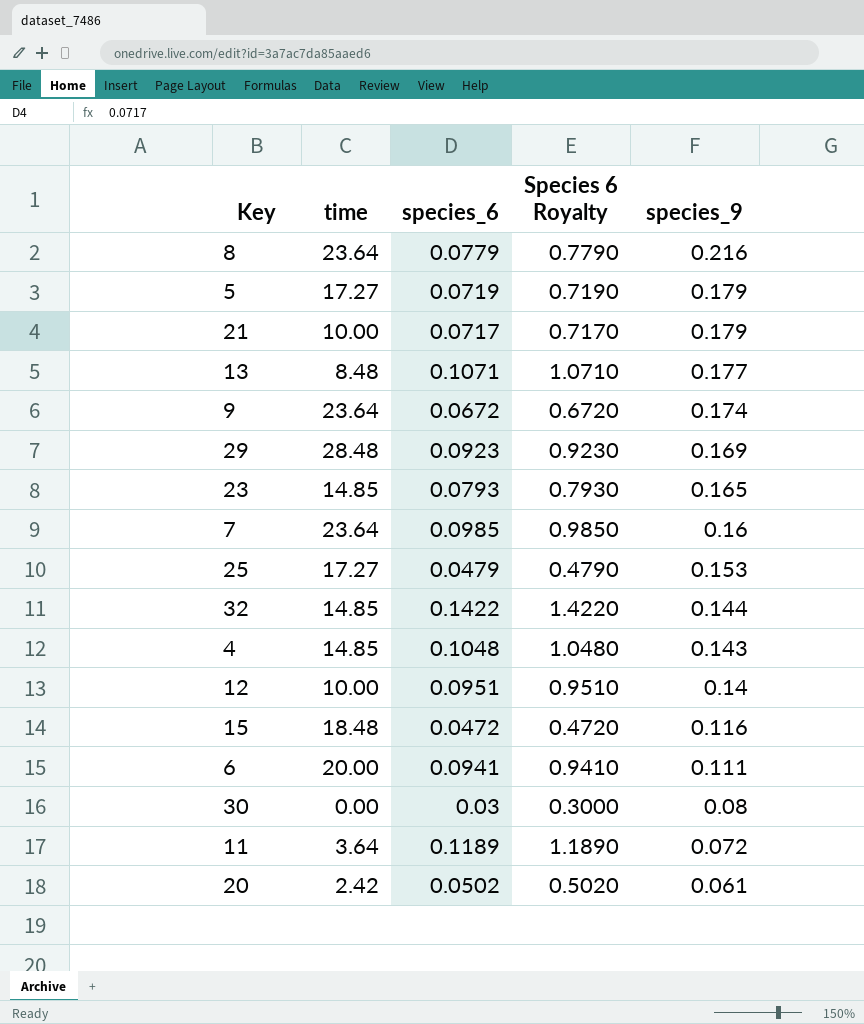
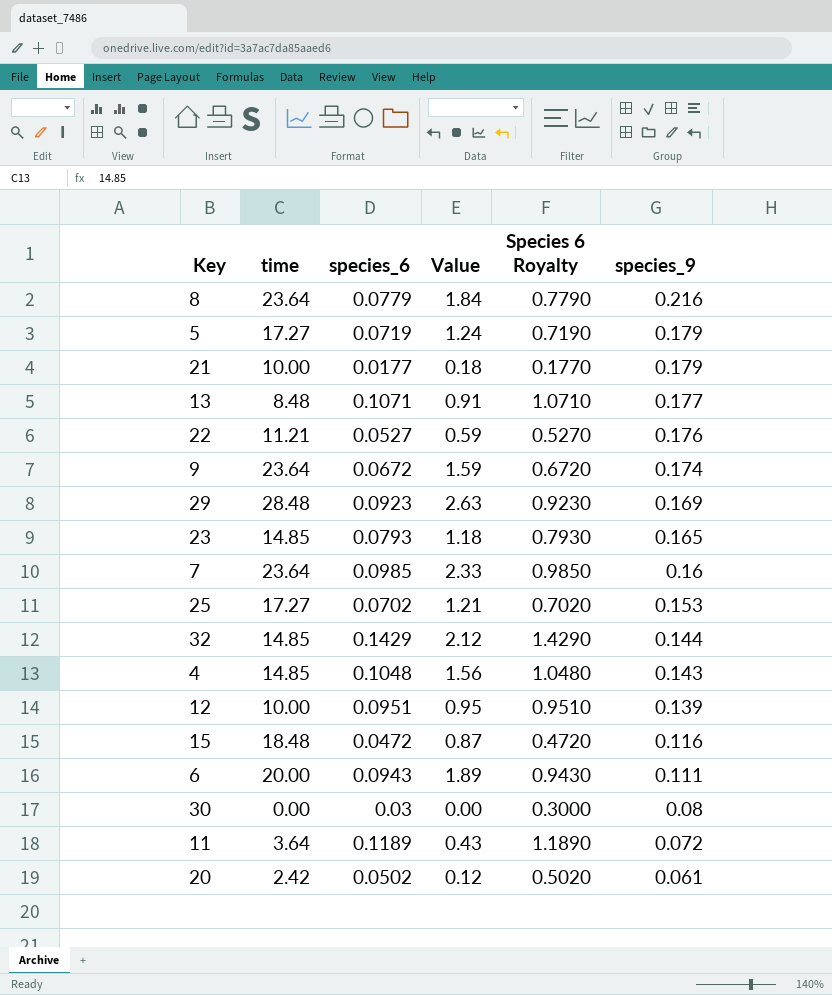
column Value | formula: none -> [time] * [species_6]
21 | species_6: 0.0717 -> 0.0177
21 | Species 6 Royalty: 0.7170 -> 0.1770
row 22: none -> 11.21 | 0.0527 | 0.59 | 0.5270 | 0.176
25 | species_6: 0.0479 -> 0.0702
25 | Species 6 Royalty: 0.4790 -> 0.7020
32 | species_6: 0.1422 -> 0.1429
32 | Species 6 Royalty: 1.4220 -> 1.4290
12 | species_9: 0.14 -> 0.139
6 | species_6: 0.0941 -> 0.0943
6 | Species 6 Royalty: 0.9410 -> 0.9430

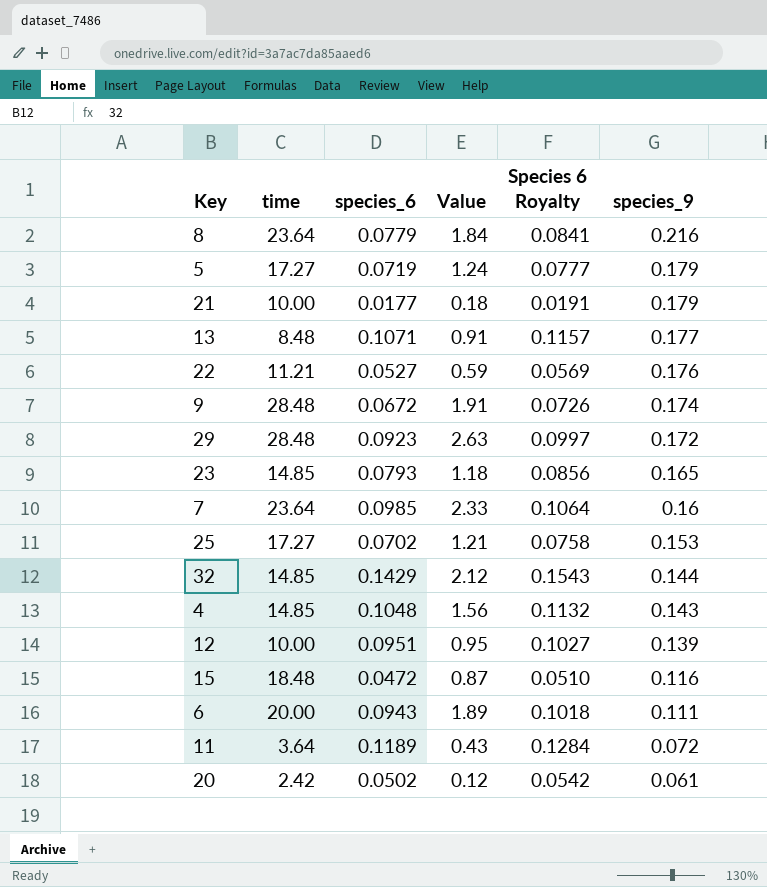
column Species 6 Royalty | formula: [species_6] * 10 -> [species_6] * 1.08
row 30: 0.00 | 0.03 | 0.00 | 0.3000 | 0.08 -> none
9 | time: 23.64 -> 28.48
9 | Value: 1.59 -> 1.91
29 | species_9: 0.169 -> 0.172

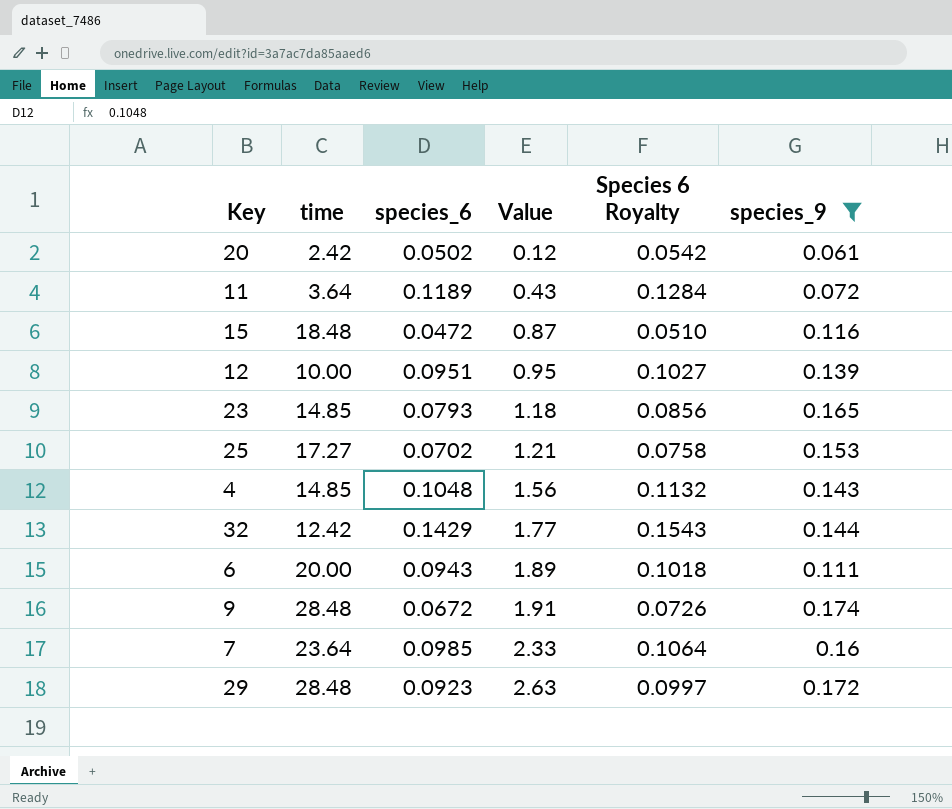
filter: none -> species_9 <= 0.174
row order: species_9 descending -> Value ascending
32 | time: 14.85 -> 12.42
32 | Value: 2.12 -> 1.77

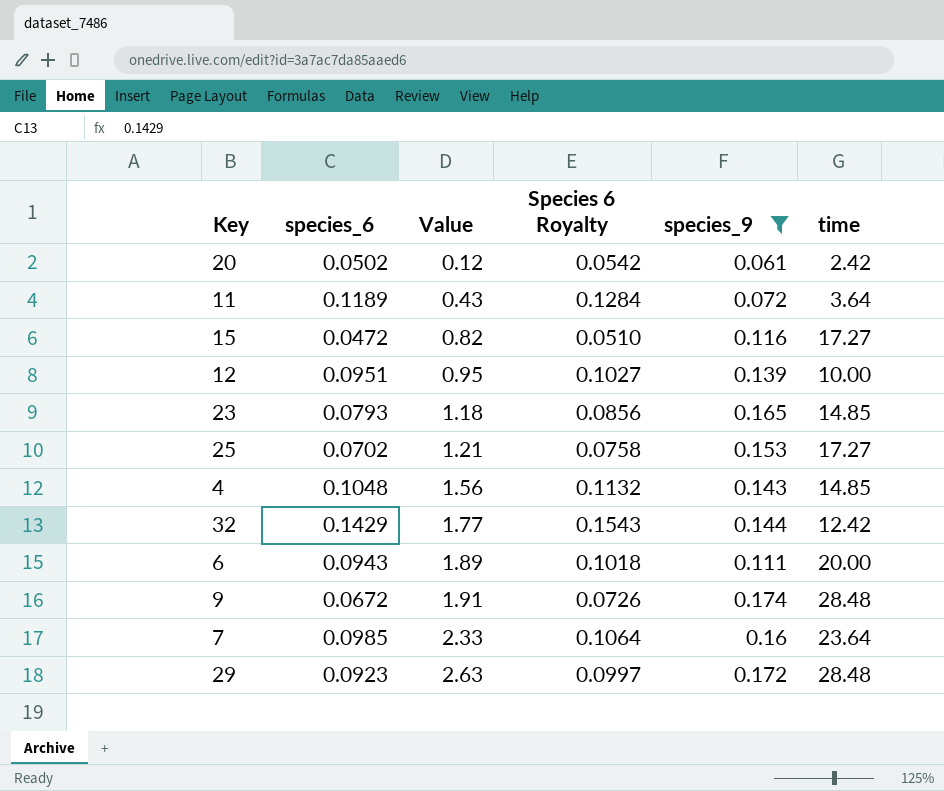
column time | position: 2 -> 6
15 | Value: 0.87 -> 0.82
15 | time: 18.48 -> 17.27

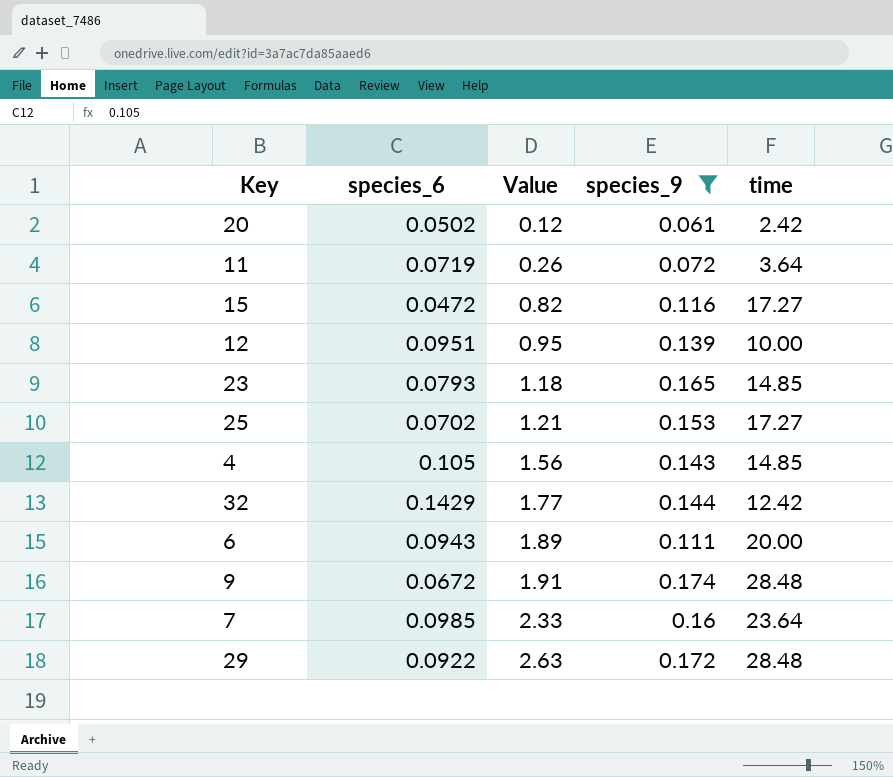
column Species 6 Royalty | formula: [species_6] * 1.08 -> none
11 | species_6: 0.1189 -> 0.0719
11 | Value: 0.43 -> 0.26
4 | species_6: 0.1048 -> 0.105
29 | species_6: 0.0923 -> 0.0922

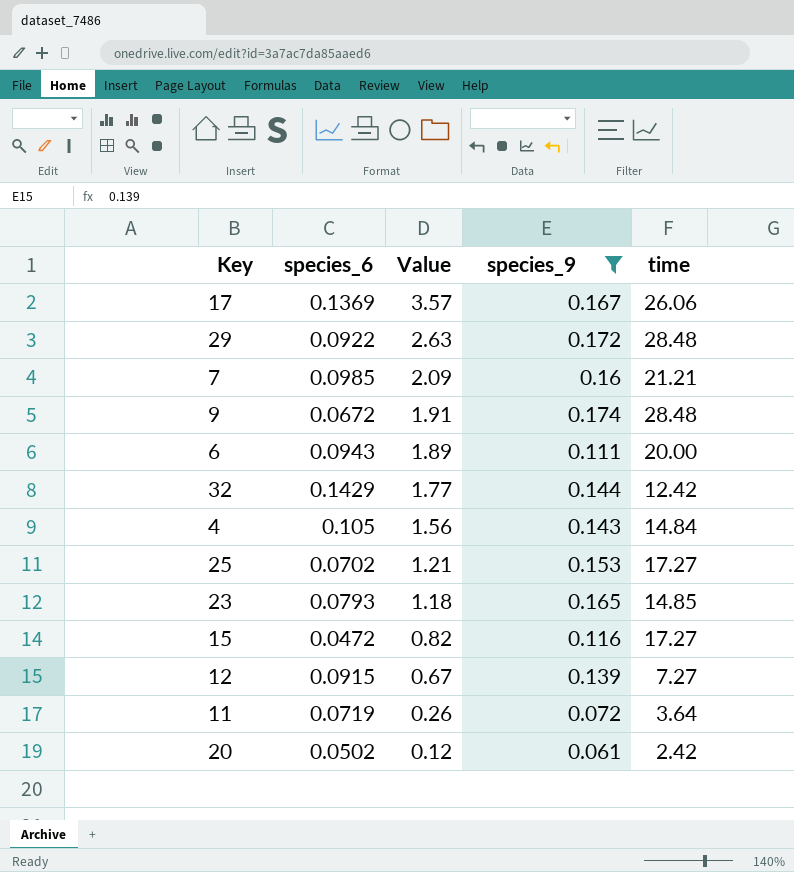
row order: Value ascending -> Value descending
row 17: none -> 0.1369 | 3.57 | 0.167 | 26.06
7 | Value: 2.33 -> 2.09
7 | time: 23.64 -> 21.21
4 | time: 14.85 -> 14.84
12 | species_6: 0.0951 -> 0.0915
12 | Value: 0.95 -> 0.67
12 | time: 10.00 -> 7.27

